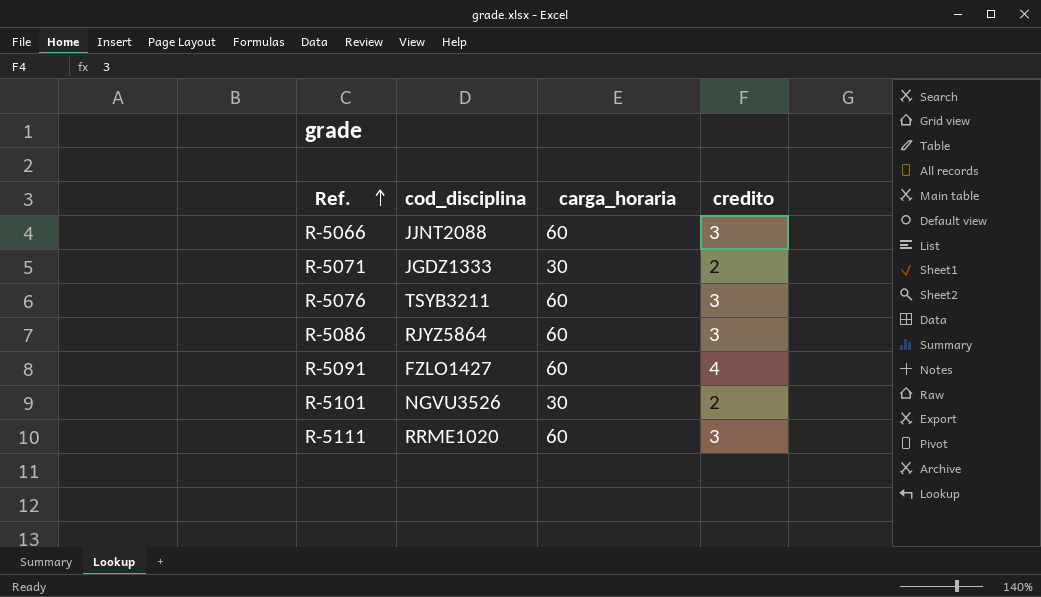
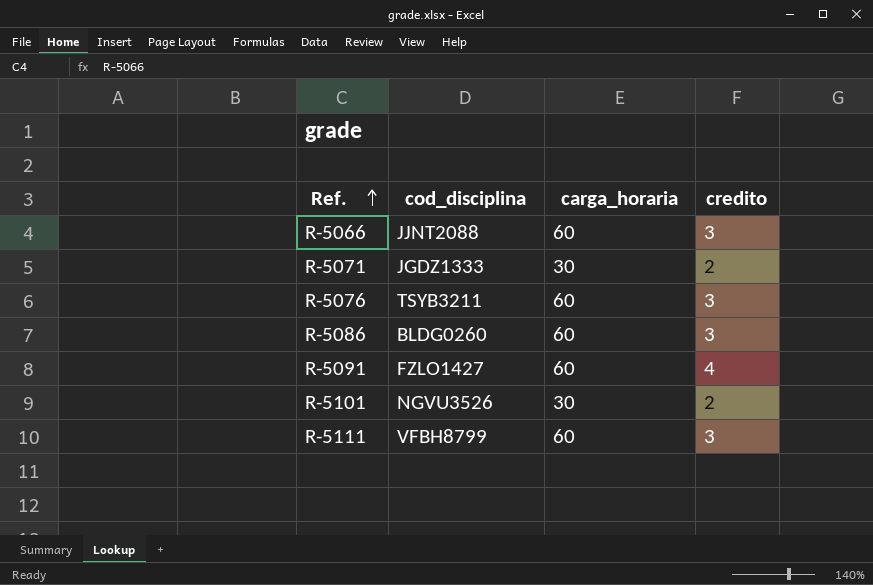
R-5086 | cod_disciplina: RJYZ5864 -> BLDG0260
R-5111 | cod_disciplina: RRME1020 -> VFBH8799

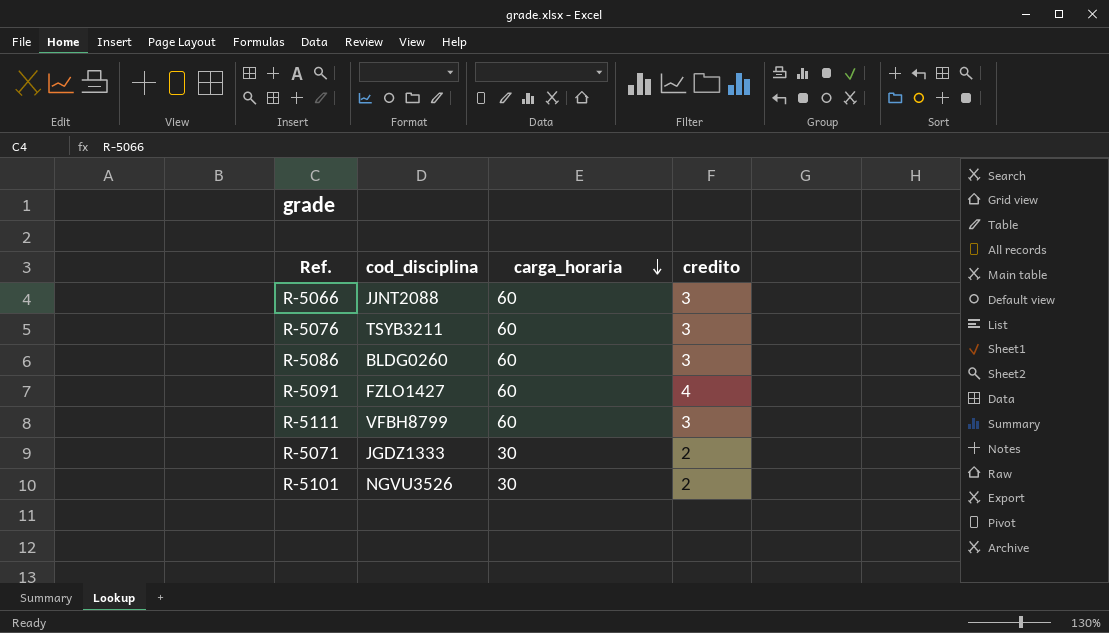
row order: Ref. ascending -> carga_horaria descending

